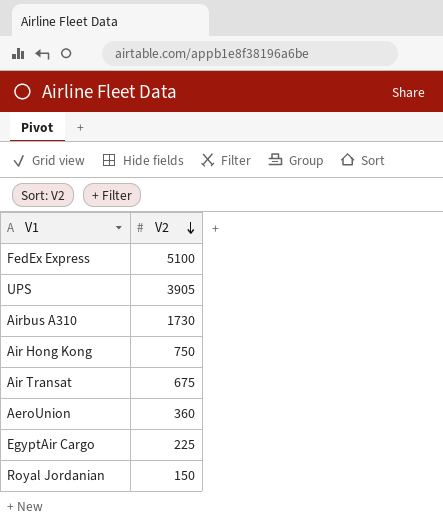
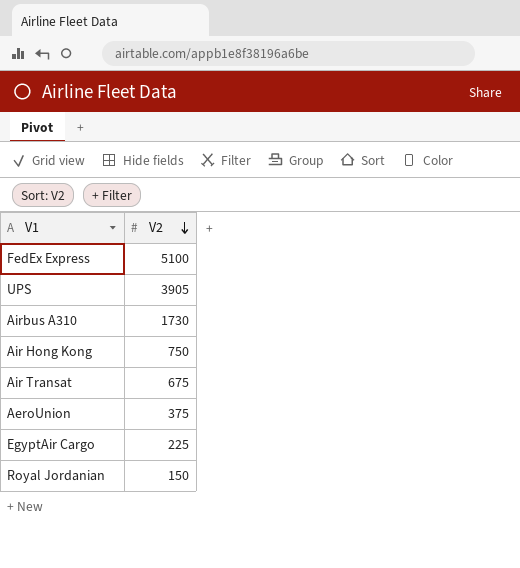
AeroUnion | V2: 360 -> 375

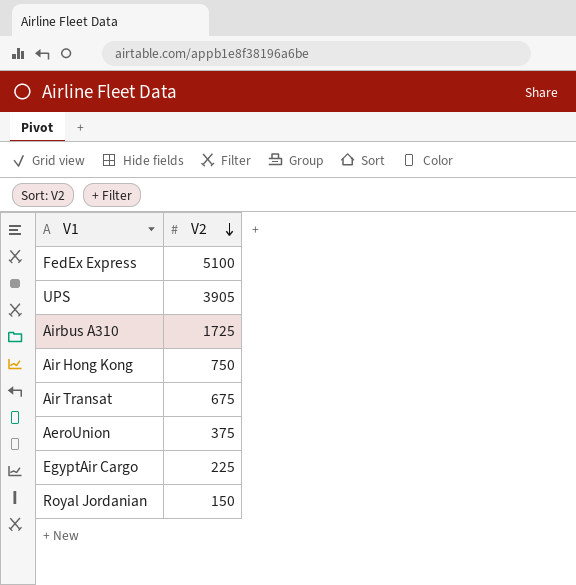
Airbus A310 | V2: 1730 -> 1725

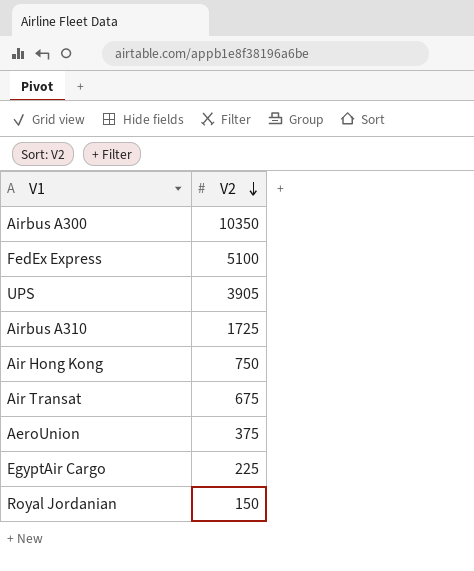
row Airbus A300: none -> 10350

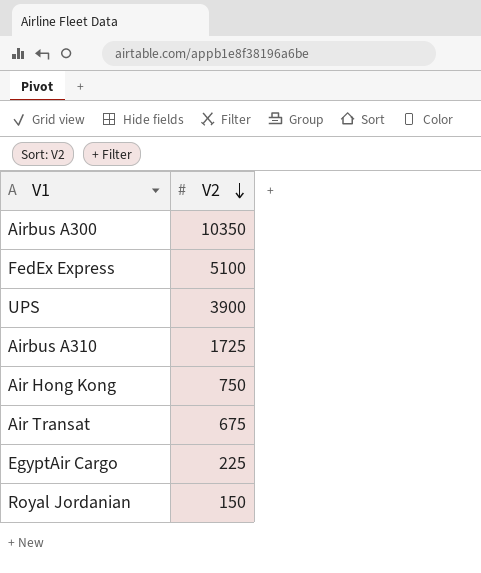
row AeroUnion: 375 -> none
UPS | V2: 3905 -> 3900

